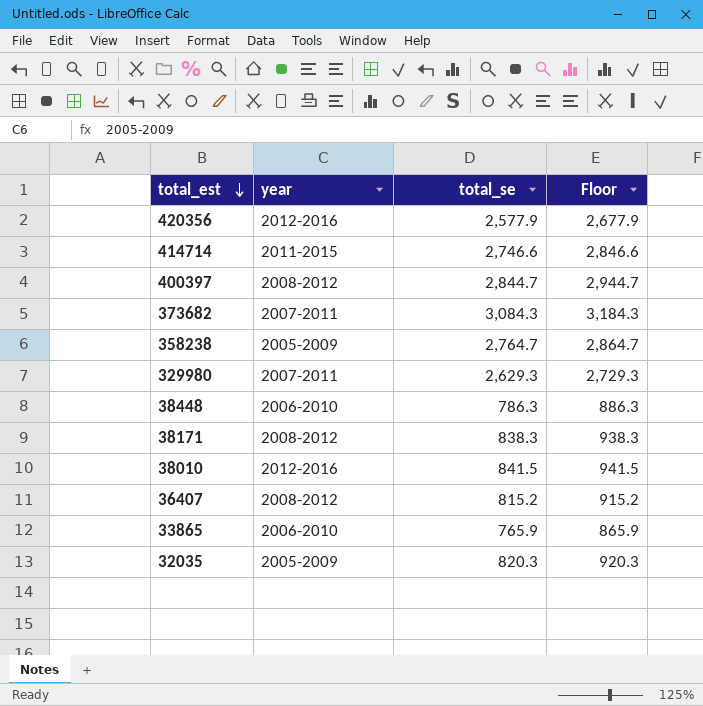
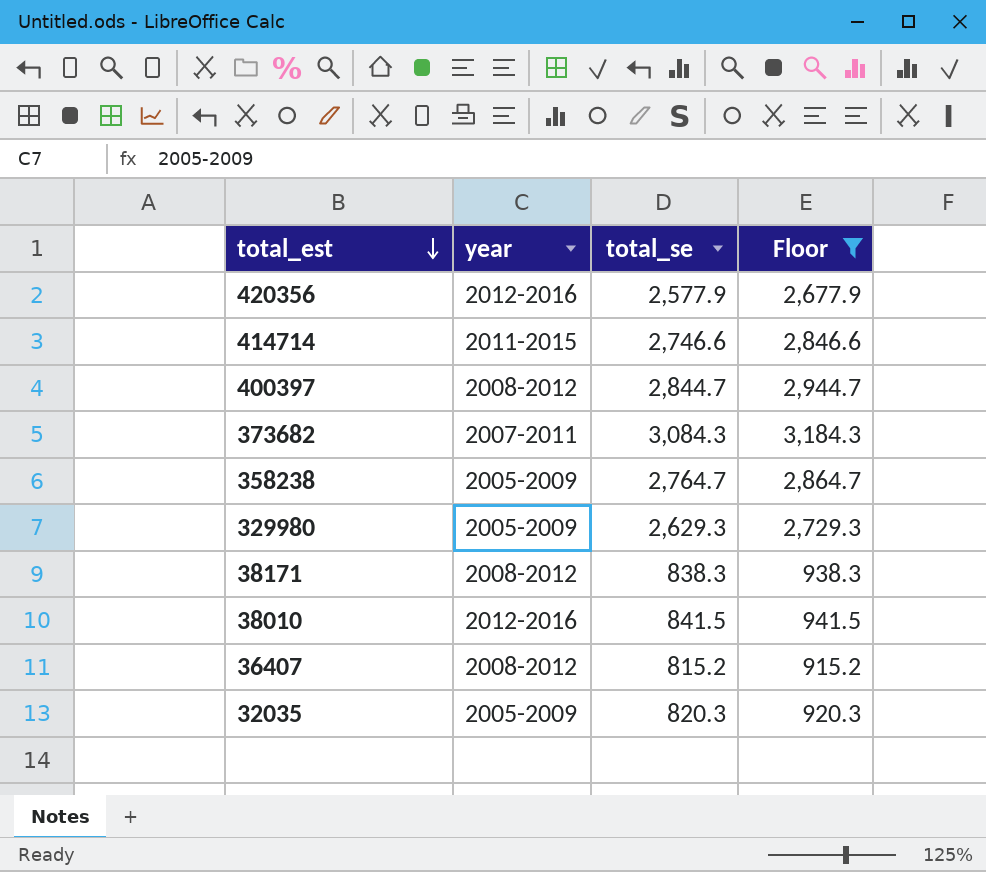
filter: none -> Floor >= 915.2
329980 | year: 2007-2011 -> 2005-2009

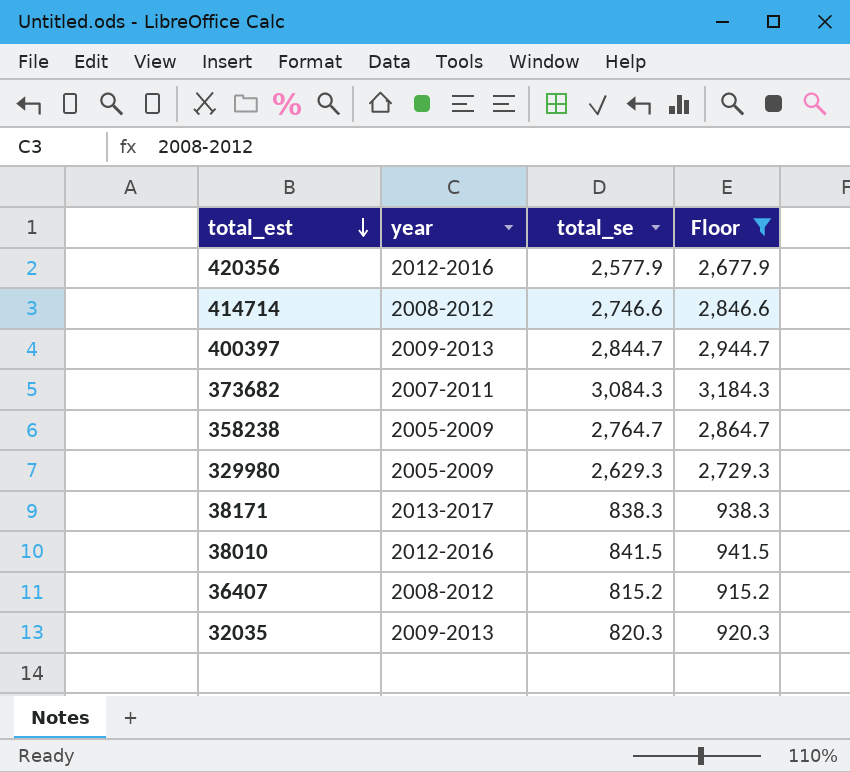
414714 | year: 2011-2015 -> 2008-2012
400397 | year: 2008-2012 -> 2009-2013
38171 | year: 2008-2012 -> 2013-2017
32035 | year: 2005-2009 -> 2009-2013

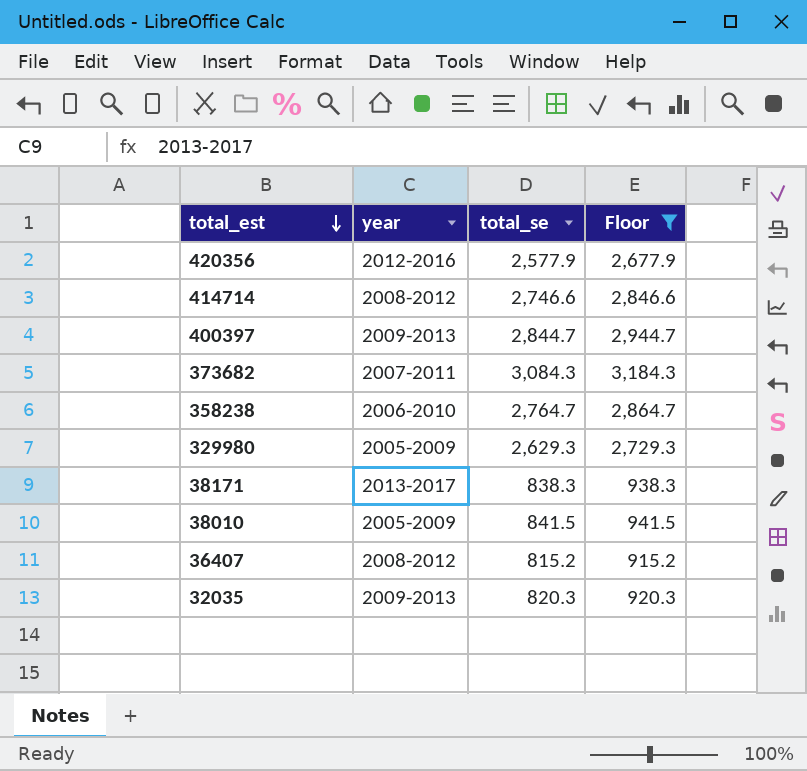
358238 | year: 2005-2009 -> 2006-2010
38010 | year: 2012-2016 -> 2005-2009

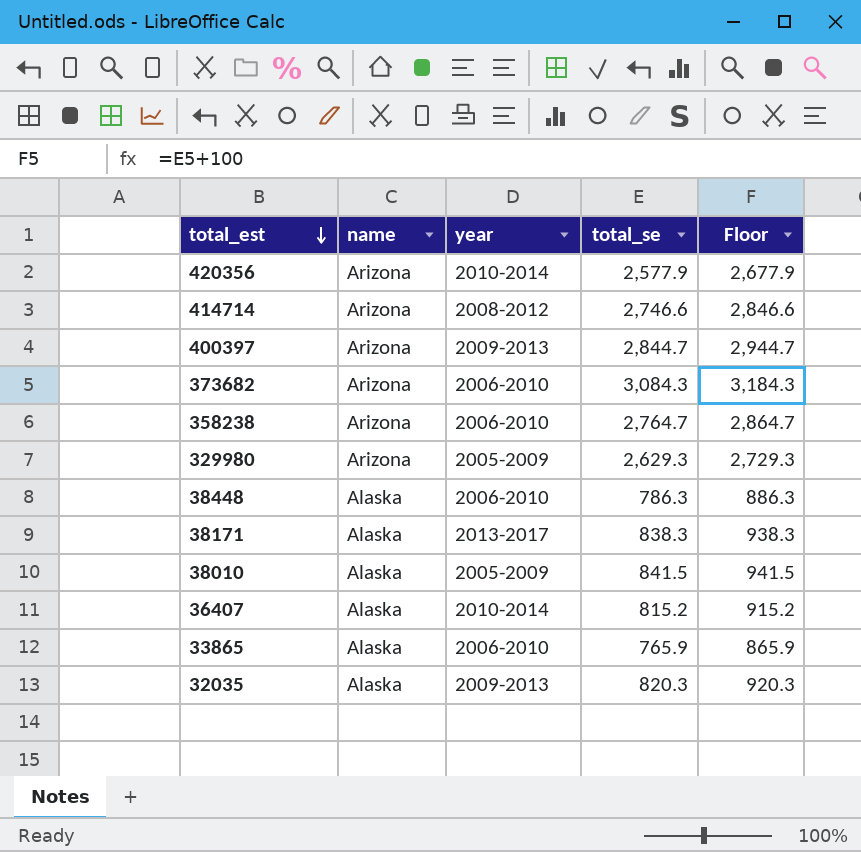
filter: Floor >= 915.2 -> none
column name | position: none -> 2
420356 | year: 2012-2016 -> 2010-2014
373682 | year: 2007-2011 -> 2006-2010
36407 | year: 2008-2012 -> 2010-2014

